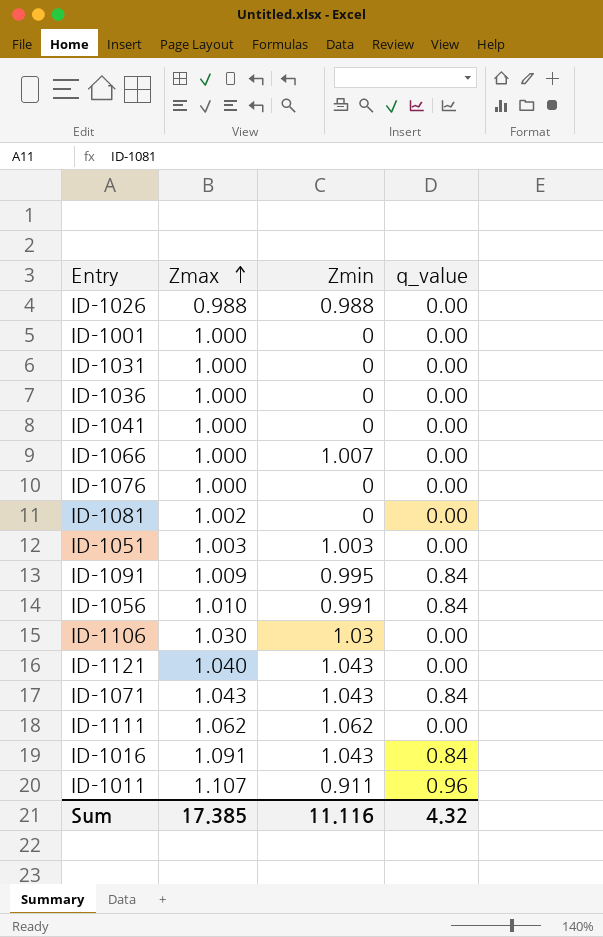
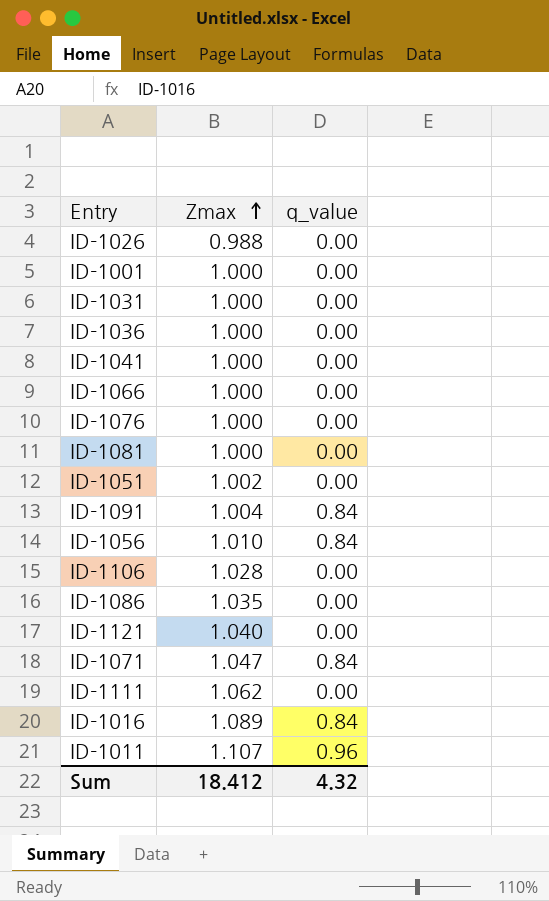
column Zmin | position: 3 -> none
ID-1081 | Zmax: 1.002 -> 1.000
ID-1051 | Zmax: 1.003 -> 1.002
ID-1091 | Zmax: 1.009 -> 1.004
ID-1106 | Zmax: 1.030 -> 1.028
row ID-1086: none -> 1.035 | 0.00
ID-1071 | Zmax: 1.043 -> 1.047
ID-1016 | Zmax: 1.091 -> 1.089
Sum | Zmax: 17.385 -> 18.412

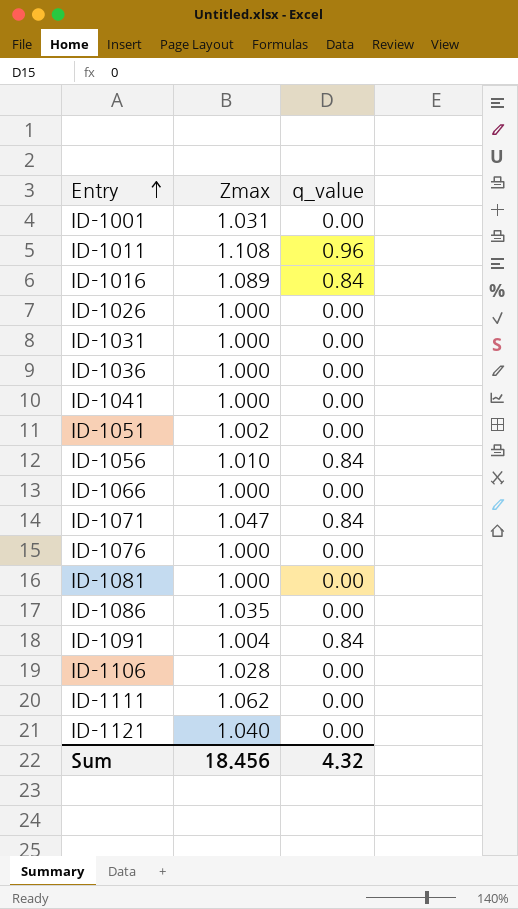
row order: Zmax ascending -> Entry ascending
ID-1001 | Zmax: 1.000 -> 1.031
ID-1011 | Zmax: 1.107 -> 1.108
ID-1026 | Zmax: 0.988 -> 1.000
Sum | Zmax: 18.412 -> 18.456

